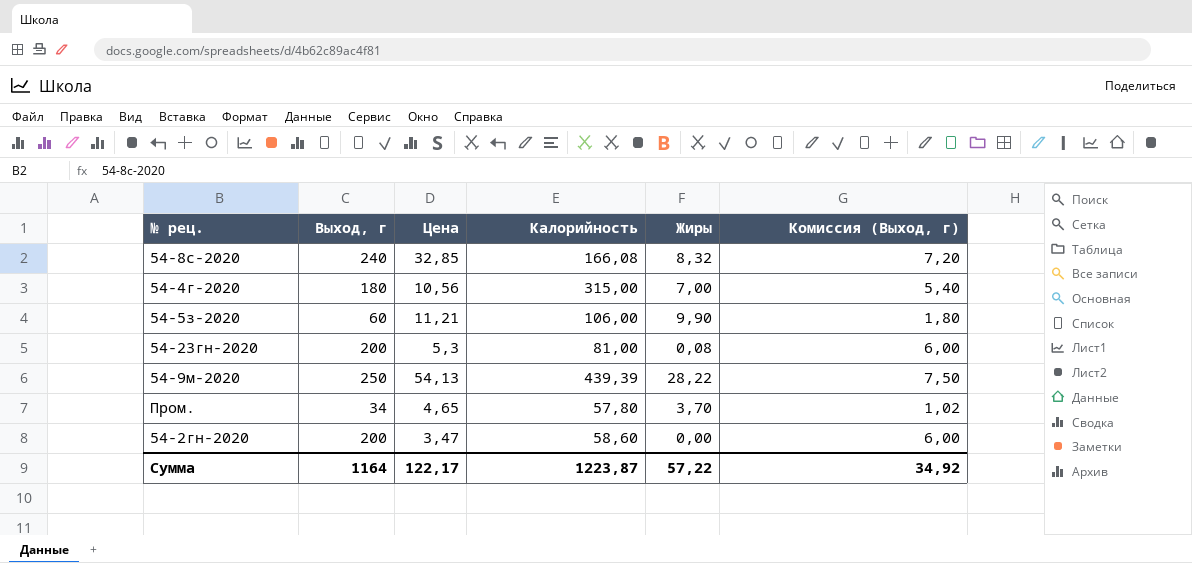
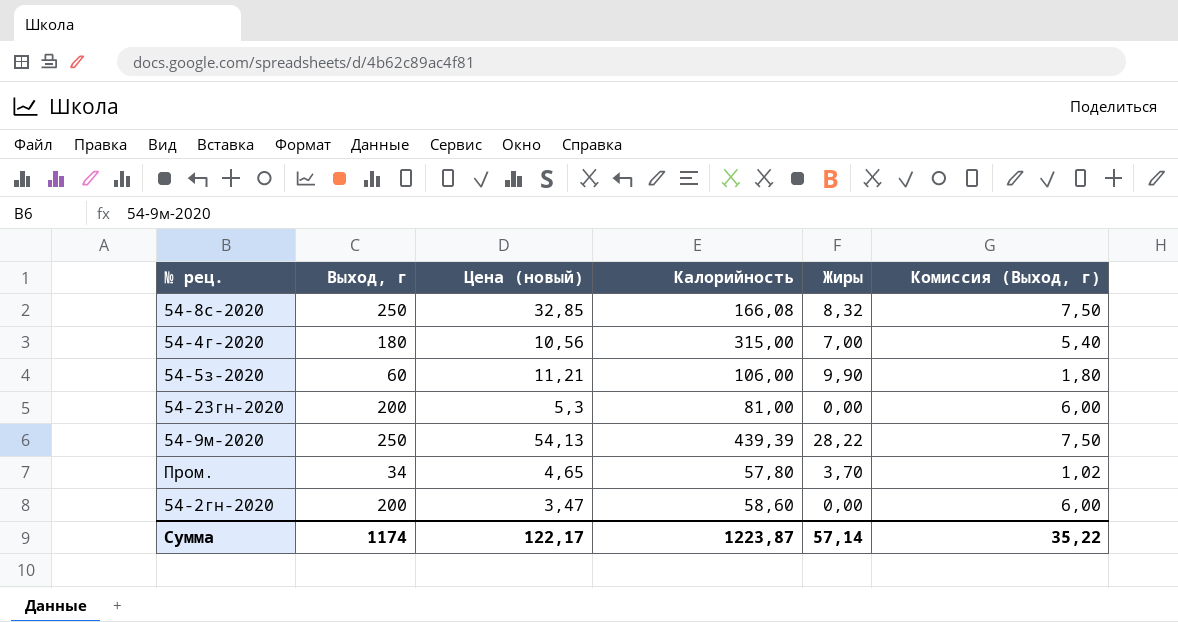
column name: Цена -> Цена (новый)
54-8с-2020 | Выход, г: 240 -> 250
54-8с-2020 | Комиссия (Выход, г): 7,20 -> 7,50
54-23гн-2020 | Жиры: 0,08 -> 0,00
Сумма | Выход, г: 1164 -> 1174
Сумма | Жиры: 57,22 -> 57,14
Сумма | Комиссия (Выход, г): 34,92 -> 35,22

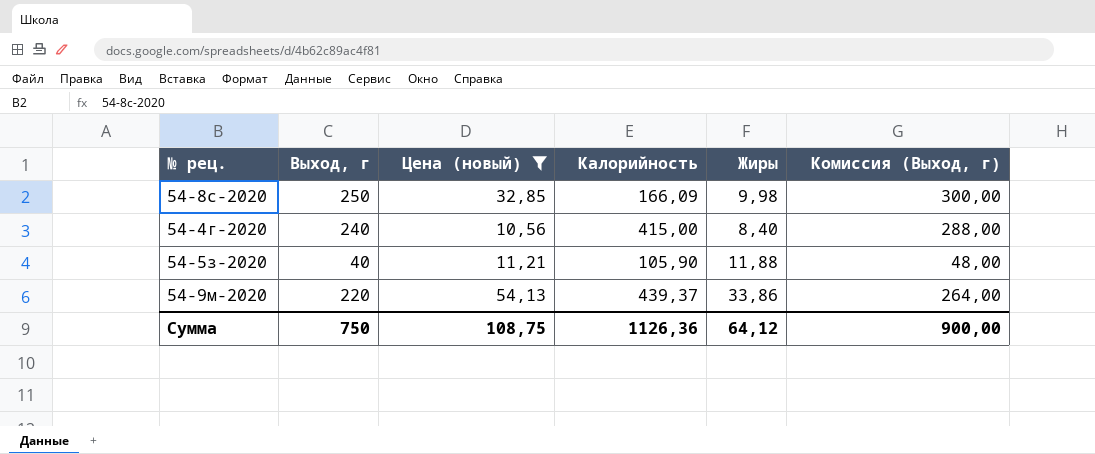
filter: none -> Цена (новый) >= 10,56
column Комиссия (Выход, г) | formula: [Выход, г] * 0,03 -> [Выход, г] * 1,2
54-8с-2020 | Калорийность: 166,08 -> 166,09
54-8с-2020 | Жиры: 8,32 -> 9,98
54-4г-2020 | Выход, г: 180 -> 240
54-4г-2020 | Калорийность: 315,00 -> 415,00
54-4г-2020 | Жиры: 7,00 -> 8,40
54-5з-2020 | Выход, г: 60 -> 40
54-5з-2020 | Калорийность: 106,00 -> 105,90
54-5з-2020 | Жиры: 9,90 -> 11,88
54-9м-2020 | Выход, г: 250 -> 220
54-9м-2020 | Калорийность: 439,39 -> 439,37
54-9м-2020 | Жиры: 28,22 -> 33,86
Сумма | Выход, г: 1174 -> 750
Сумма | Цена (новый): 122,17 -> 108,75
Сумма | Калорийность: 1223,87 -> 1126,36
Сумма | Жиры: 57,14 -> 64,12
Сумма | Комиссия (Выход, г): 35,22 -> 900,00

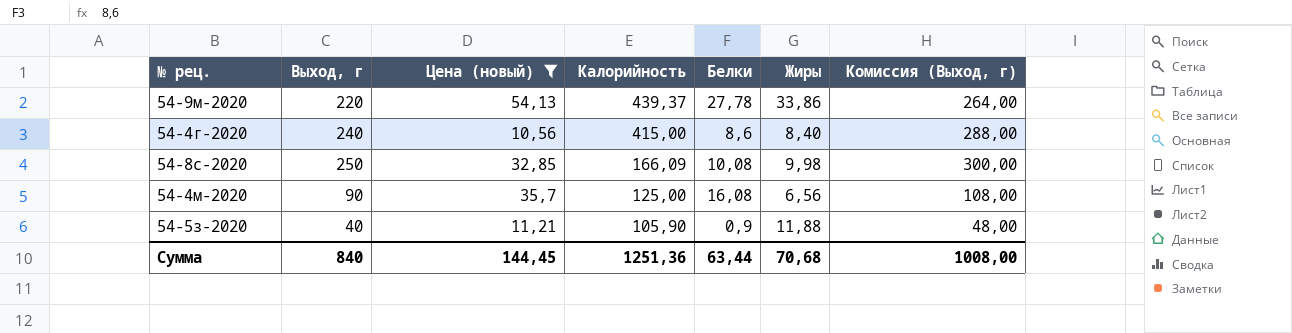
row order: none -> Калорийность descending
column Белки | position: none -> 5
row 54-4м-2020: none -> 90 | 35,7 | 125,00 | 16,08 | 6,56 | 108,00
Сумма | Выход, г: 750 -> 840
Сумма | Цена (новый): 108,75 -> 144,45
Сумма | Калорийность: 1126,36 -> 1251,36
Сумма | Жиры: 64,12 -> 70,68
Сумма | Комиссия (Выход, г): 900,00 -> 1008,00

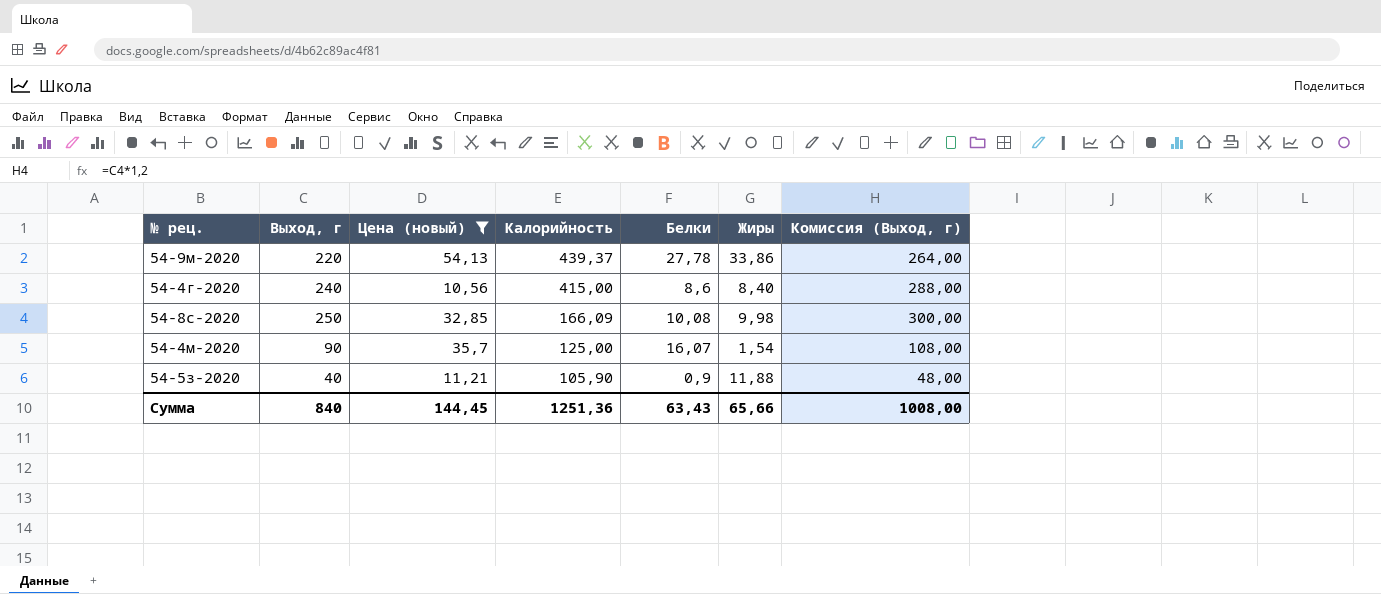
54-4м-2020 | Белки: 16,08 -> 16,07
54-4м-2020 | Жиры: 6,56 -> 1,54
Сумма | Белки: 63,44 -> 63,43
Сумма | Жиры: 70,68 -> 65,66

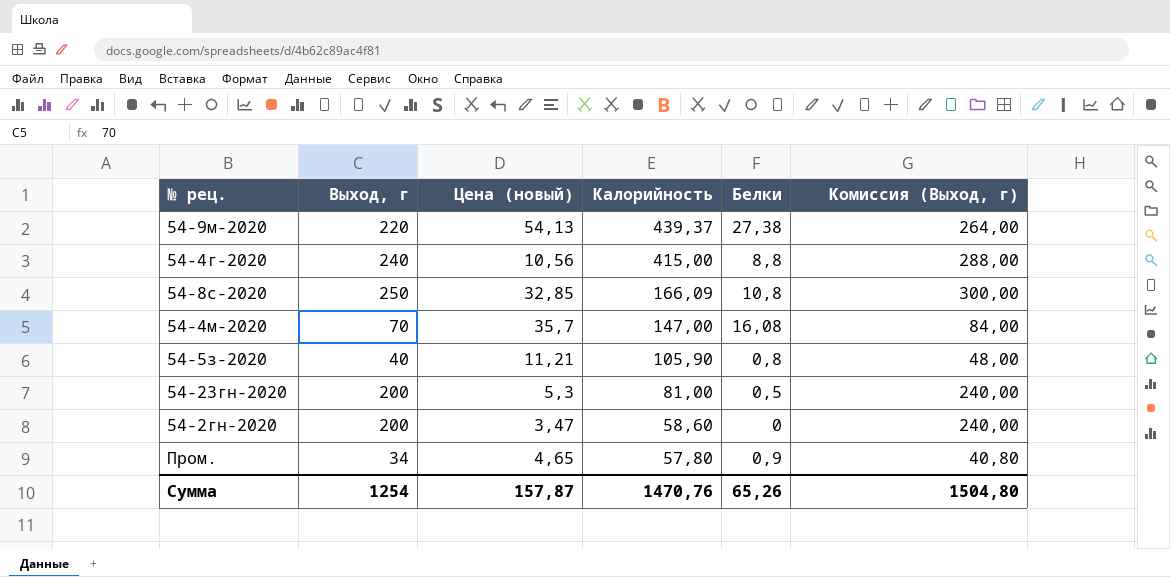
filter: Цена (новый) >= 10,56 -> none
column Жиры | position: 6 -> none
54-9м-2020 | Белки: 27,78 -> 27,38
54-4г-2020 | Белки: 8,6 -> 8,8
54-8с-2020 | Белки: 10,08 -> 10,8
54-4м-2020 | Выход, г: 90 -> 70
54-4м-2020 | Калорийность: 125,00 -> 147,00
54-4м-2020 | Белки: 16,07 -> 16,08
54-4м-2020 | Комиссия (Выход, г): 108,00 -> 84,00
54-5з-2020 | Белки: 0,9 -> 0,8
Сумма | Выход, г: 840 -> 1254
Сумма | Цена (новый): 144,45 -> 157,87
Сумма | Калорийность: 1251,36 -> 1470,76
Сумма | Белки: 63,43 -> 65,26
Сумма | Комиссия (Выход, г): 1008,00 -> 1504,80

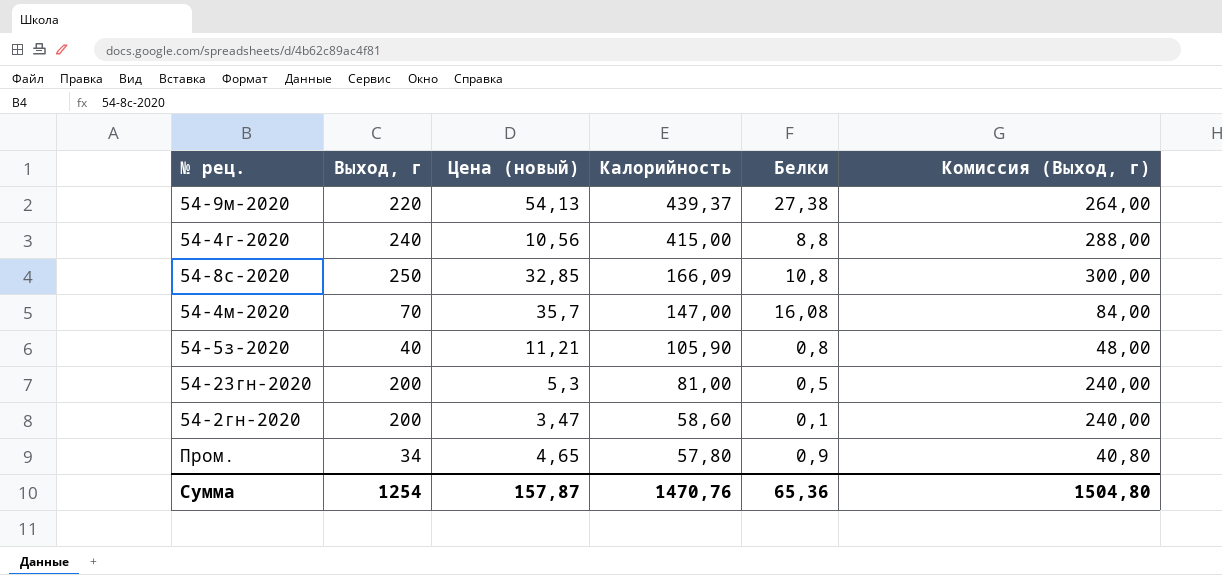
54-2гн-2020 | Белки: 0 -> 0,1
Сумма | Белки: 65,26 -> 65,36

